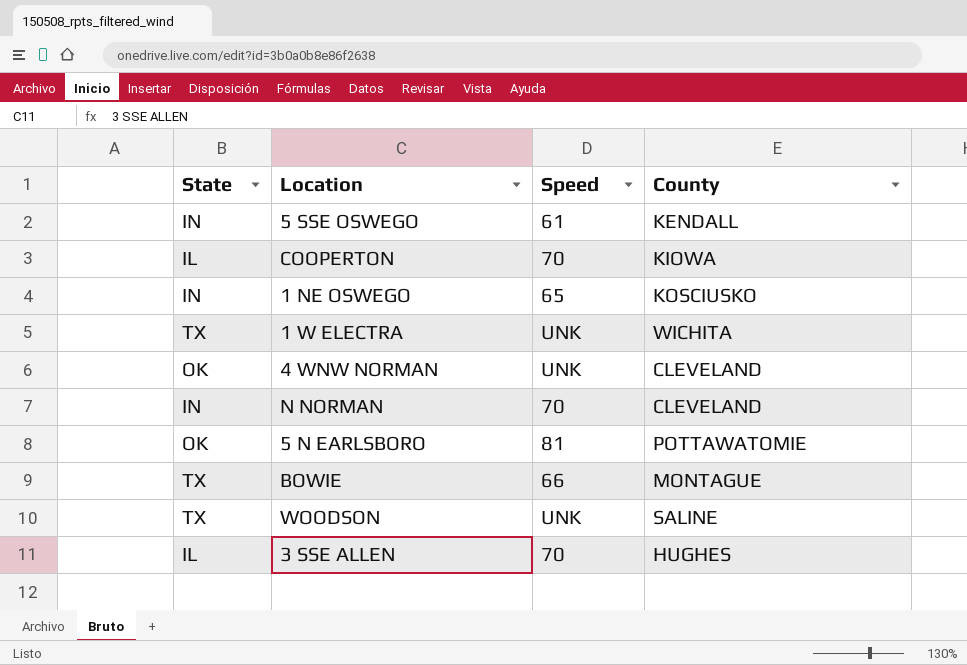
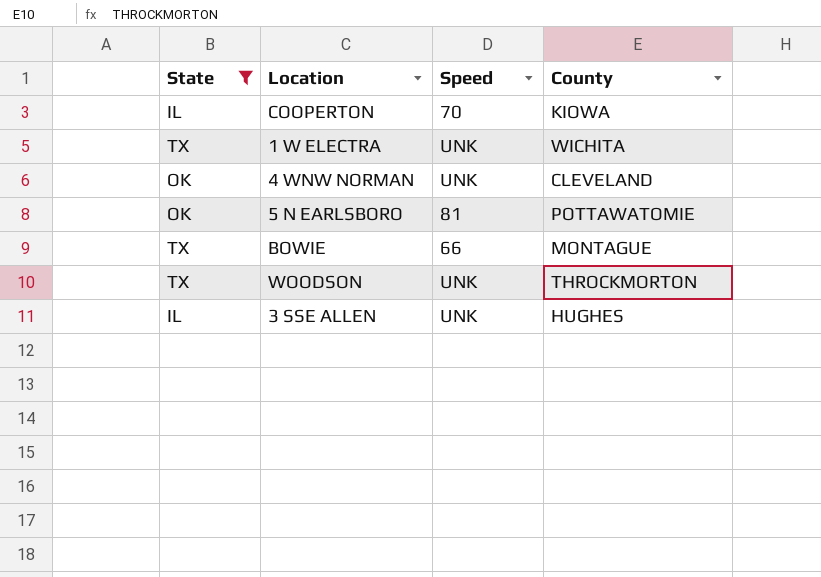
filter: none -> State != IN
WOODSON | County: SALINE -> THROCKMORTON
3 SSE ALLEN | Speed: 70 -> UNK

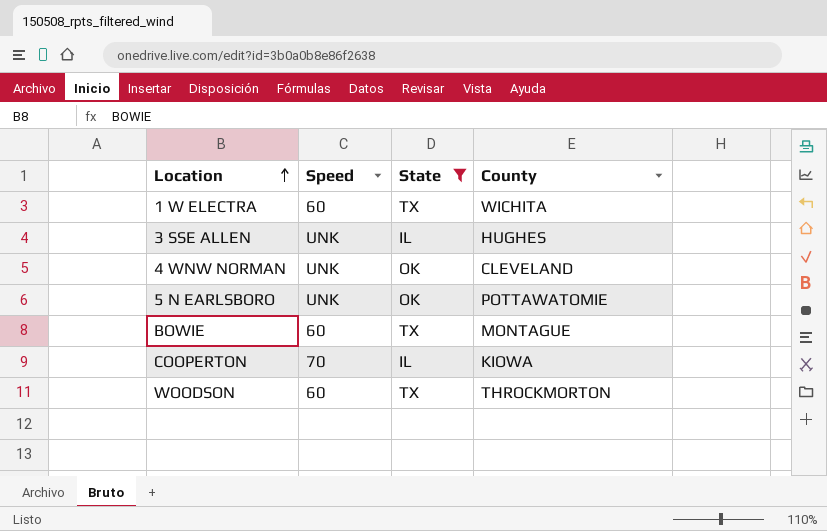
row order: none -> Location ascending
column State | position: 1 -> 3
1 W ELECTRA | Speed: UNK -> 60
5 N EARLSBORO | Speed: 81 -> UNK
BOWIE | Speed: 66 -> 60
WOODSON | Speed: UNK -> 60

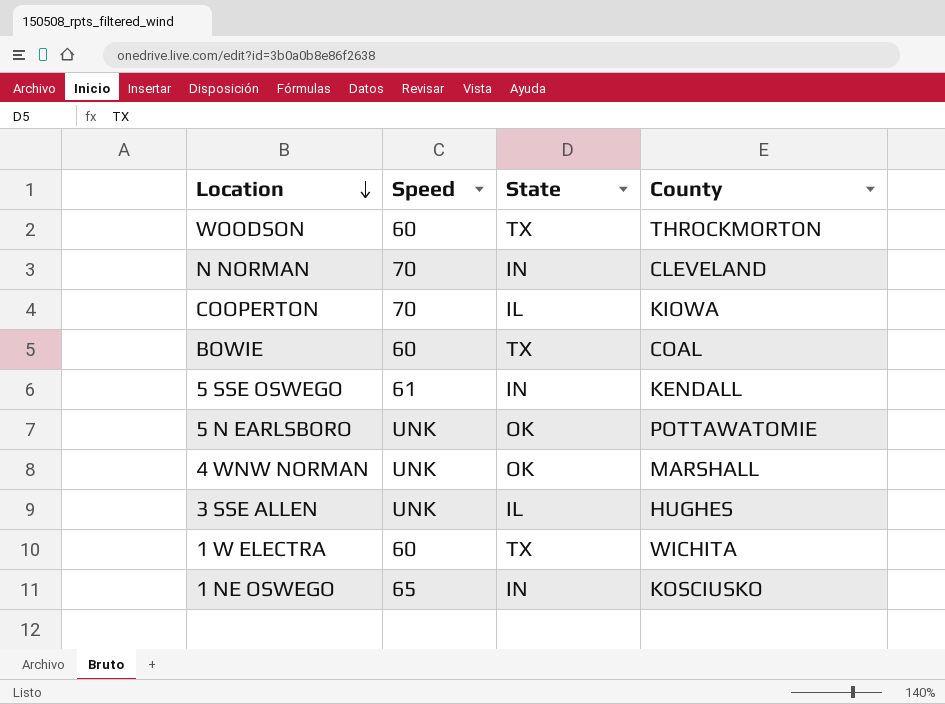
filter: State != IN -> none
row order: Location ascending -> Location descending
BOWIE | County: MONTAGUE -> COAL
4 WNW NORMAN | County: CLEVELAND -> MARSHALL

